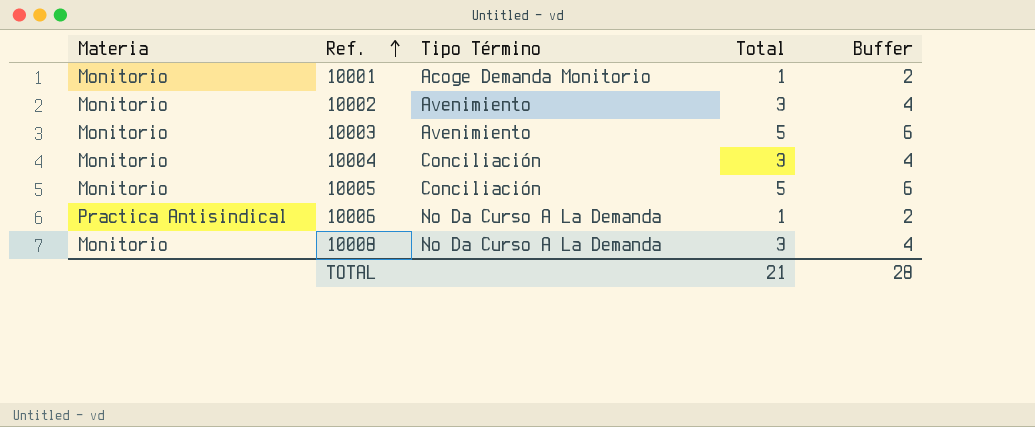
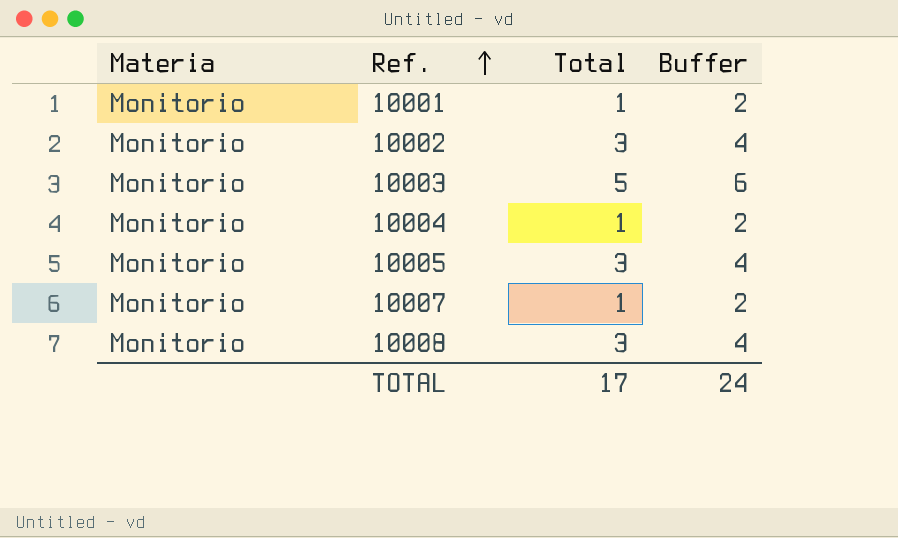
column Tipo Término | position: 3 -> none
row 10006: Practica Antisindical | No Da Curso A La Demanda | 1 | 2 -> none
10004 | Total: 3 -> 1
10004 | Buffer: 4 -> 2
10005 | Total: 5 -> 3
10005 | Buffer: 6 -> 4
row 10007: none -> Monitorio | 1 | 2
TOTAL | Total: 21 -> 17
TOTAL | Buffer: 28 -> 24

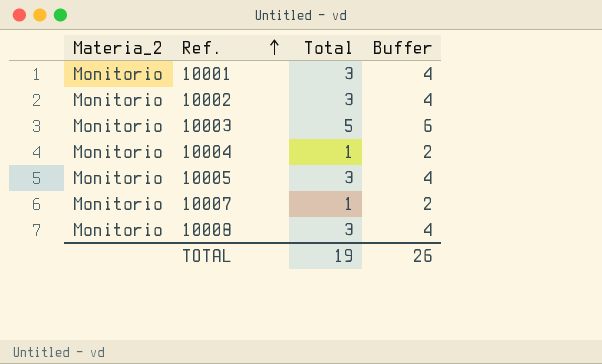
column name: Materia -> Materia_2
10001 | Total: 1 -> 3
10001 | Buffer: 2 -> 4
TOTAL | Total: 17 -> 19
TOTAL | Buffer: 24 -> 26

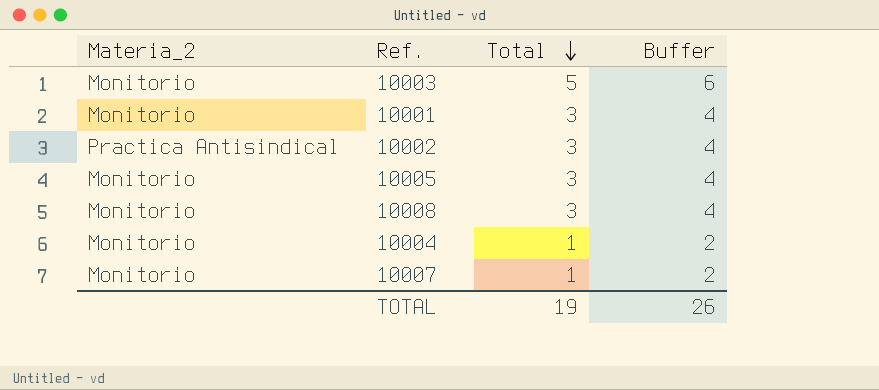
row order: Ref. ascending -> Total descending
10002 | Materia_2: Monitorio -> Practica Antisindical

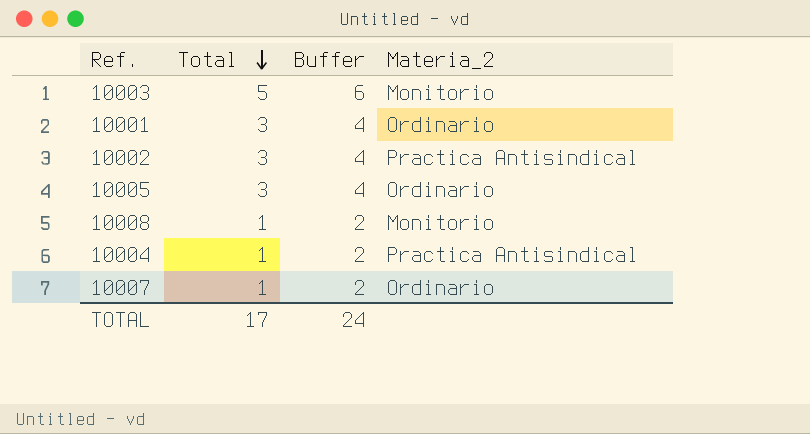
column Materia_2 | position: 1 -> 4
10001 | Materia_2: Monitorio -> Ordinario
10005 | Materia_2: Monitorio -> Ordinario
10008 | Total: 3 -> 1
10008 | Buffer: 4 -> 2
10004 | Materia_2: Monitorio -> Practica Antisindical
10007 | Materia_2: Monitorio -> Ordinario
TOTAL | Total: 19 -> 17
TOTAL | Buffer: 26 -> 24

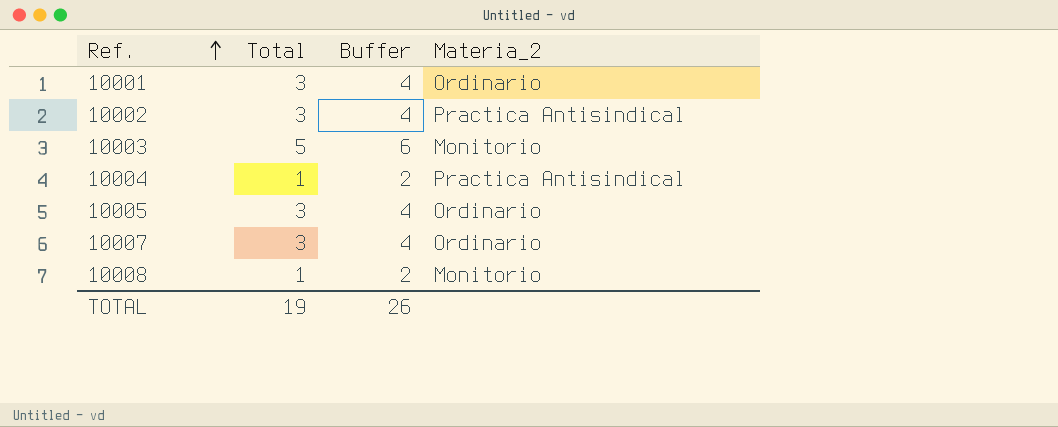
row order: Total descending -> Ref. ascending
10007 | Total: 1 -> 3
10007 | Buffer: 2 -> 4
TOTAL | Total: 17 -> 19
TOTAL | Buffer: 24 -> 26

